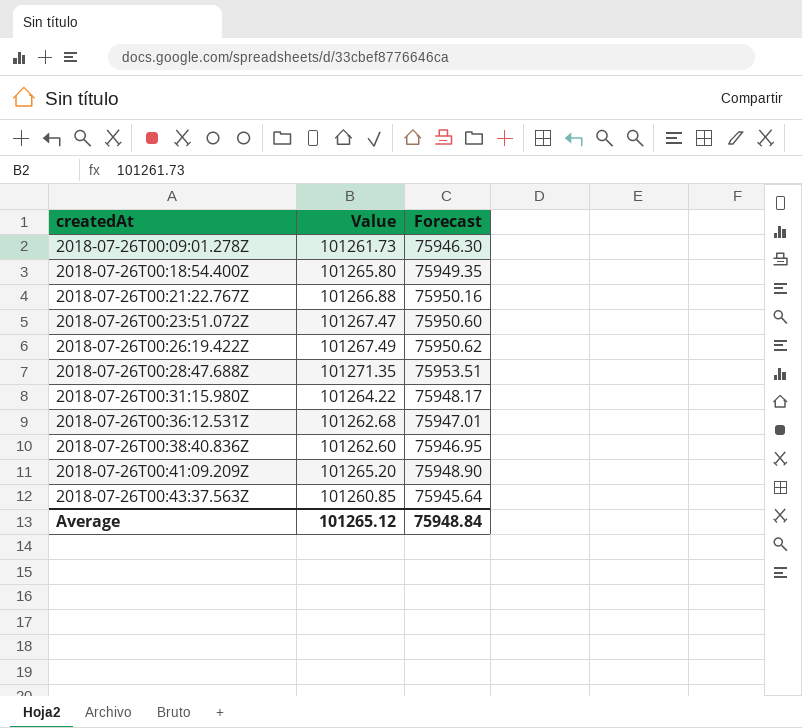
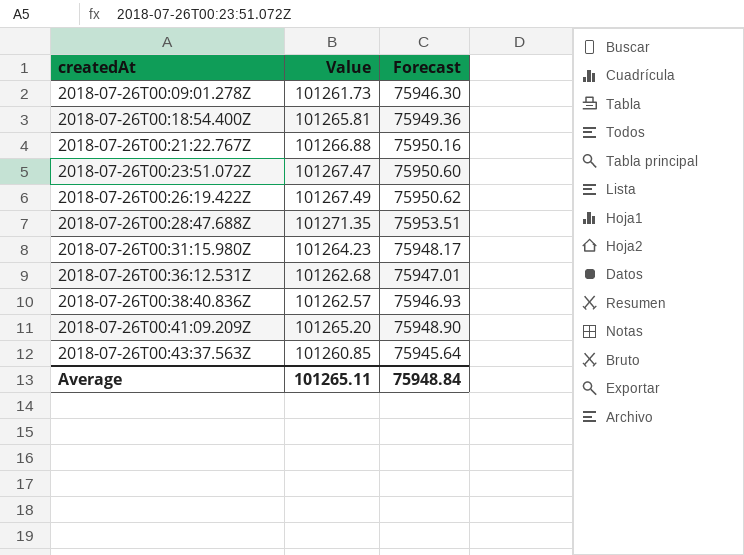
2018-07-26T00:18:54.400Z | Value: 101265.80 -> 101265.81
2018-07-26T00:18:54.400Z | Forecast: 75949.35 -> 75949.36
2018-07-26T00:31:15.980Z | Value: 101264.22 -> 101264.23
2018-07-26T00:38:40.836Z | Value: 101262.60 -> 101262.57
2018-07-26T00:38:40.836Z | Forecast: 75946.95 -> 75946.93
Average | Value: 101265.12 -> 101265.11

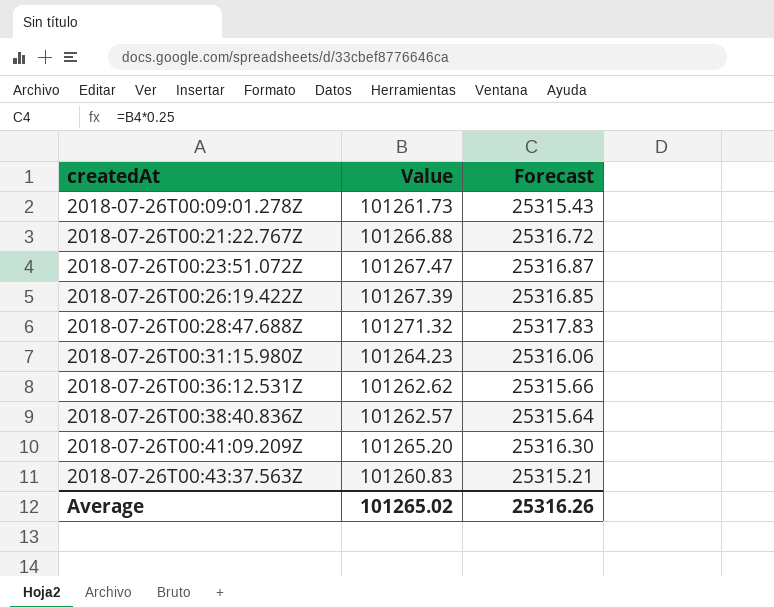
column Forecast | formula: [Value] * 0.75 -> [Value] * 0.25
row 2018-07-26T00:18:54.400Z: 101265.81 | 75949.36 -> none
2018-07-26T00:26:19.422Z | Value: 101267.49 -> 101267.39
2018-07-26T00:28:47.688Z | Value: 101271.35 -> 101271.32
2018-07-26T00:36:12.531Z | Value: 101262.68 -> 101262.62
2018-07-26T00:43:37.563Z | Value: 101260.85 -> 101260.83
Average | Value: 101265.11 -> 101265.02
Average | Forecast: 75948.84 -> 25316.26

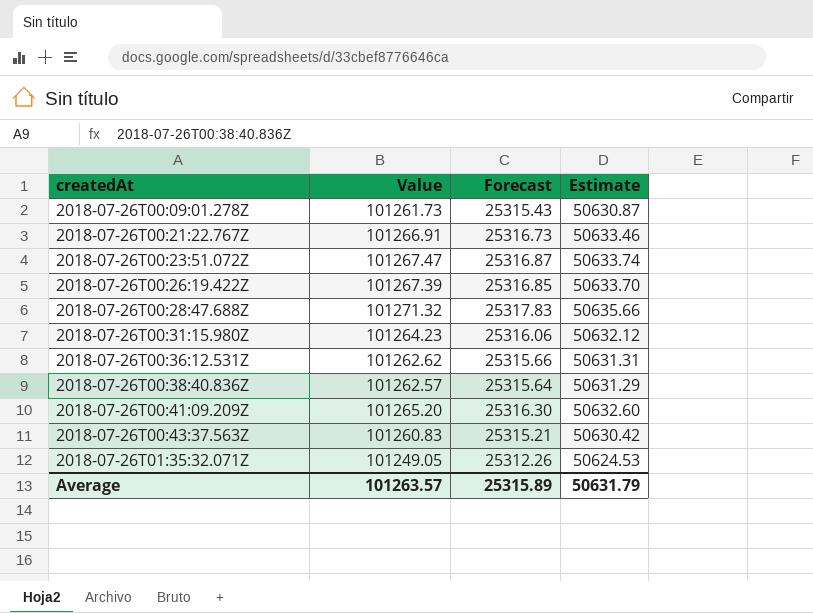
column Estimate | formula: none -> [Value] * 0.5
2018-07-26T00:21:22.767Z | Value: 101266.88 -> 101266.91
2018-07-26T00:21:22.767Z | Forecast: 25316.72 -> 25316.73
row 2018-07-26T01:35:32.071Z: none -> 101249.05 | 25312.26 | 50624.53
Average | Value: 101265.02 -> 101263.57
Average | Forecast: 25316.26 -> 25315.89

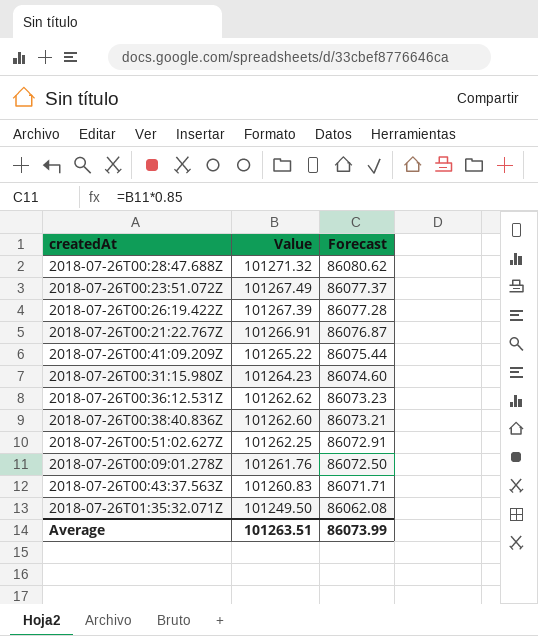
row order: createdAt ascending -> Value descending
column Estimate | formula: [Value] * 0.5 -> none
column Forecast | formula: [Value] * 0.25 -> [Value] * 0.85
2018-07-26T00:23:51.072Z | Value: 101267.47 -> 101267.49
2018-07-26T00:41:09.209Z | Value: 101265.20 -> 101265.22
2018-07-26T00:38:40.836Z | Value: 101262.57 -> 101262.60
row 2018-07-26T00:51:02.627Z: none -> 101262.25 | 86072.91
2018-07-26T00:09:01.278Z | Value: 101261.73 -> 101261.76
2018-07-26T01:35:32.071Z | Value: 101249.05 -> 101249.50
Average | Value: 101263.57 -> 101263.51
Average | Forecast: 25315.89 -> 86073.99

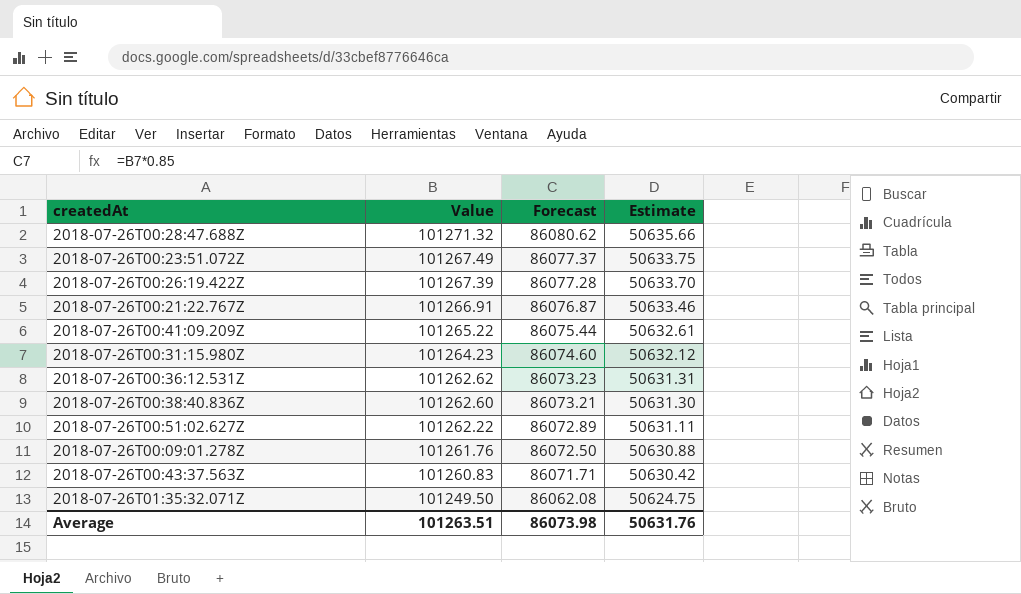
column Estimate | formula: none -> [Value] * 0.5
2018-07-26T00:51:02.627Z | Value: 101262.25 -> 101262.22
2018-07-26T00:51:02.627Z | Forecast: 86072.91 -> 86072.89
Average | Forecast: 86073.99 -> 86073.98

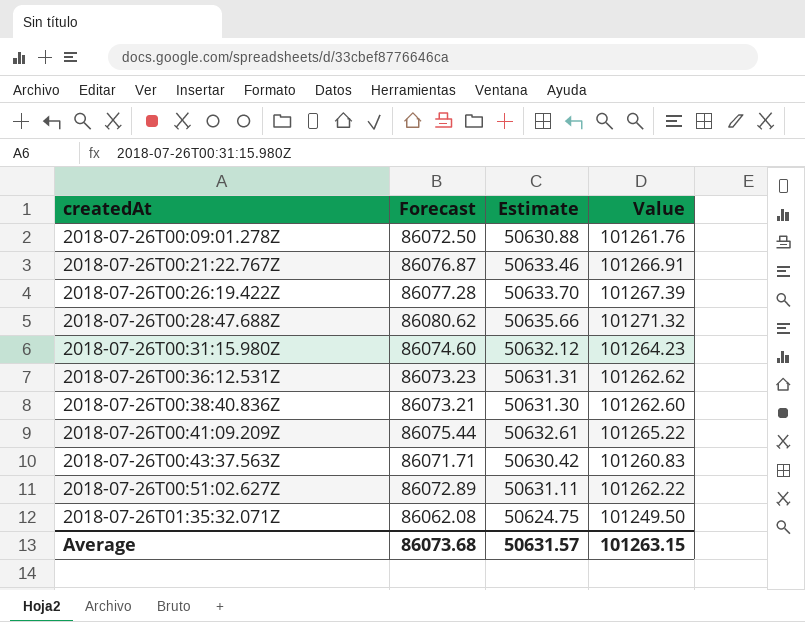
row order: Value descending -> createdAt ascending
column Value | position: 2 -> 4
row 2018-07-26T00:23:51.072Z: 101267.49 | 86077.37 | 50633.75 -> none
Average | Forecast: 86073.98 -> 86073.68
Average | Estimate: 50631.76 -> 50631.57
Average | Value: 101263.51 -> 101263.15

